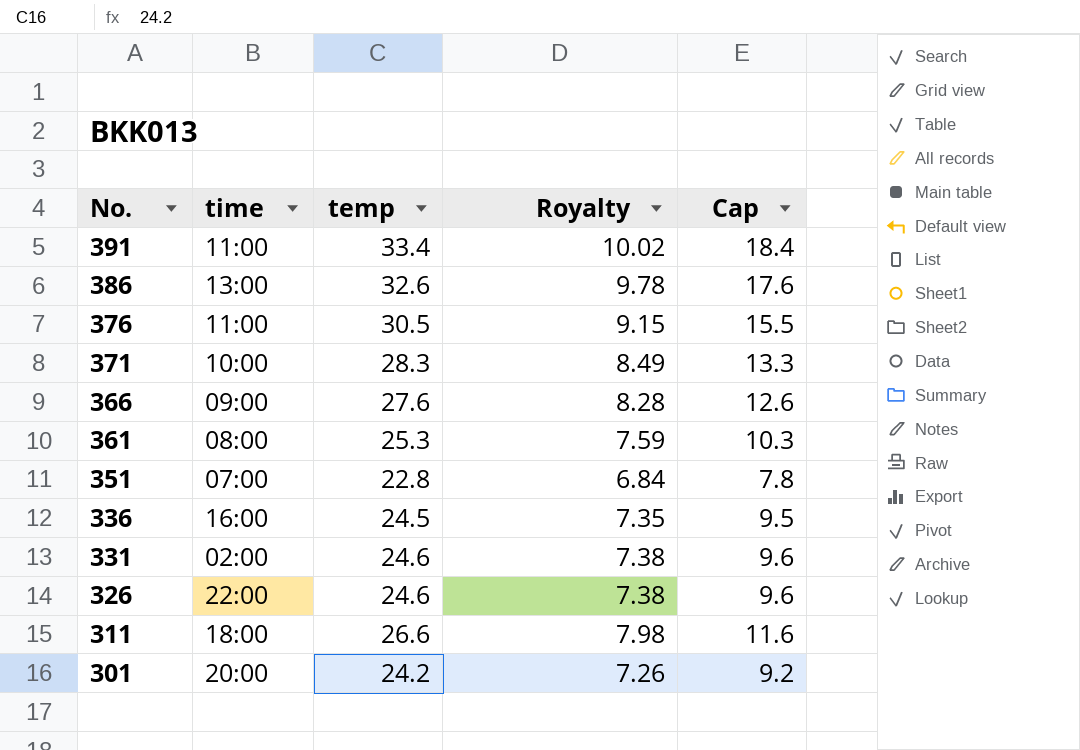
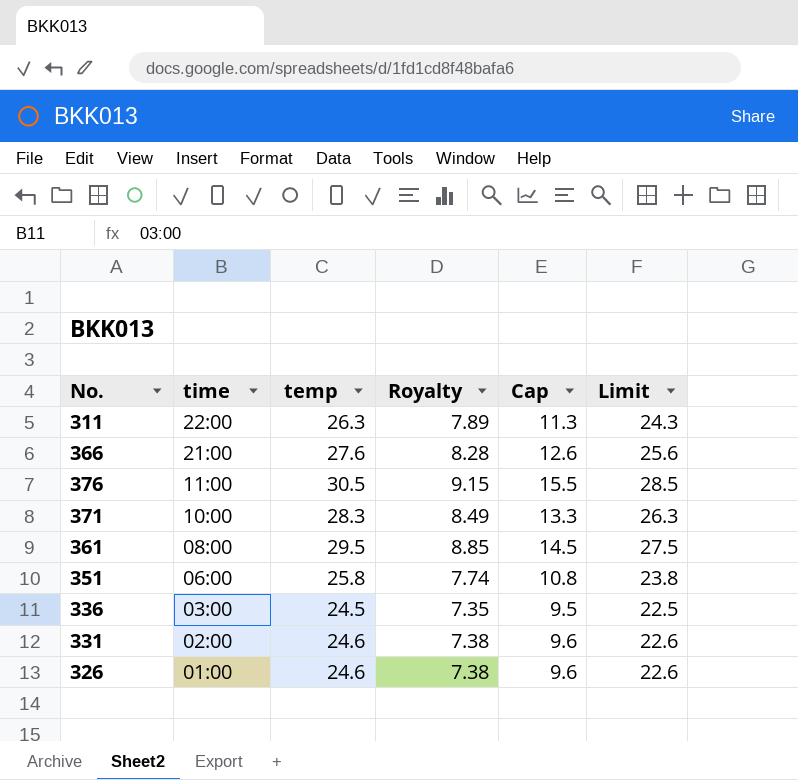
row order: No. descending -> time descending
column Limit | formula: none -> [temp] - 2
row 391: 11:00 | 33.4 | 10.02 | 18.4 -> none
row 386: 13:00 | 32.6 | 9.78 | 17.6 -> none
row 301: 20:00 | 24.2 | 7.26 | 9.2 -> none
311 | time: 18:00 -> 22:00
311 | temp: 26.6 -> 26.3
311 | Royalty: 7.98 -> 7.89
311 | Cap: 11.6 -> 11.3
366 | time: 09:00 -> 21:00
361 | temp: 25.3 -> 29.5
361 | Royalty: 7.59 -> 8.85
361 | Cap: 10.3 -> 14.5
351 | time: 07:00 -> 06:00
351 | temp: 22.8 -> 25.8
351 | Royalty: 6.84 -> 7.74
351 | Cap: 7.8 -> 10.8
336 | time: 16:00 -> 03:00
326 | time: 22:00 -> 01:00

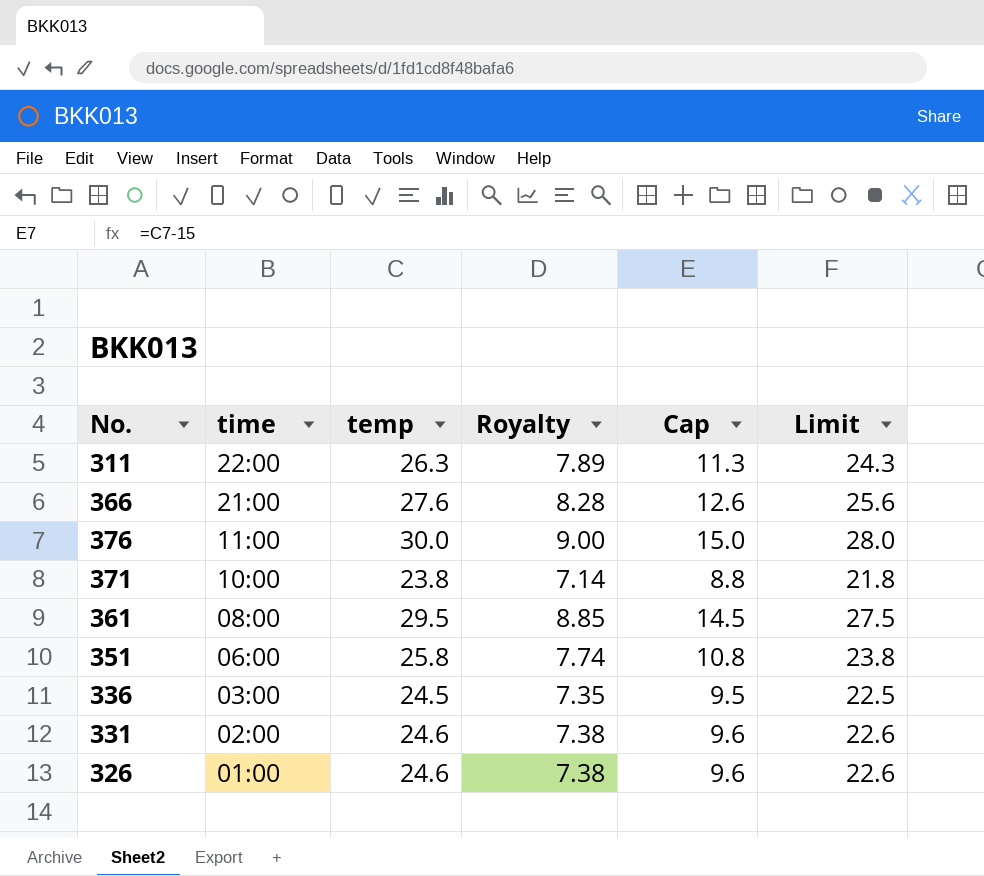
376 | temp: 30.5 -> 30.0
376 | Royalty: 9.15 -> 9.00
376 | Cap: 15.5 -> 15.0
376 | Limit: 28.5 -> 28.0
371 | temp: 28.3 -> 23.8
371 | Royalty: 8.49 -> 7.14
371 | Cap: 13.3 -> 8.8
371 | Limit: 26.3 -> 21.8

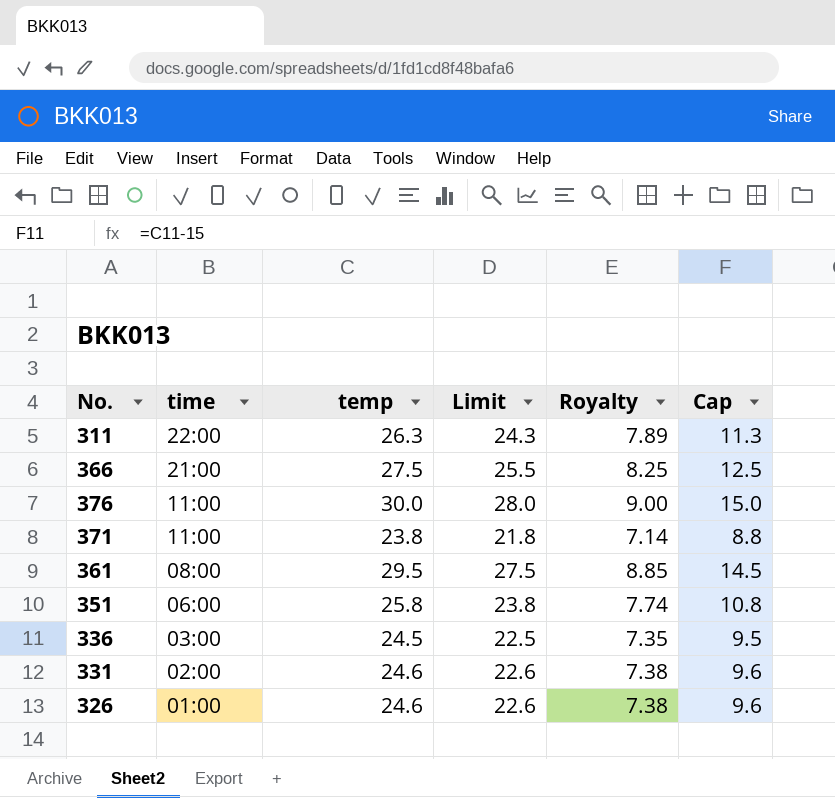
column Limit | position: 6 -> 4
366 | temp: 27.6 -> 27.5
366 | Limit: 25.6 -> 25.5
366 | Royalty: 8.28 -> 8.25
366 | Cap: 12.6 -> 12.5
371 | time: 10:00 -> 11:00

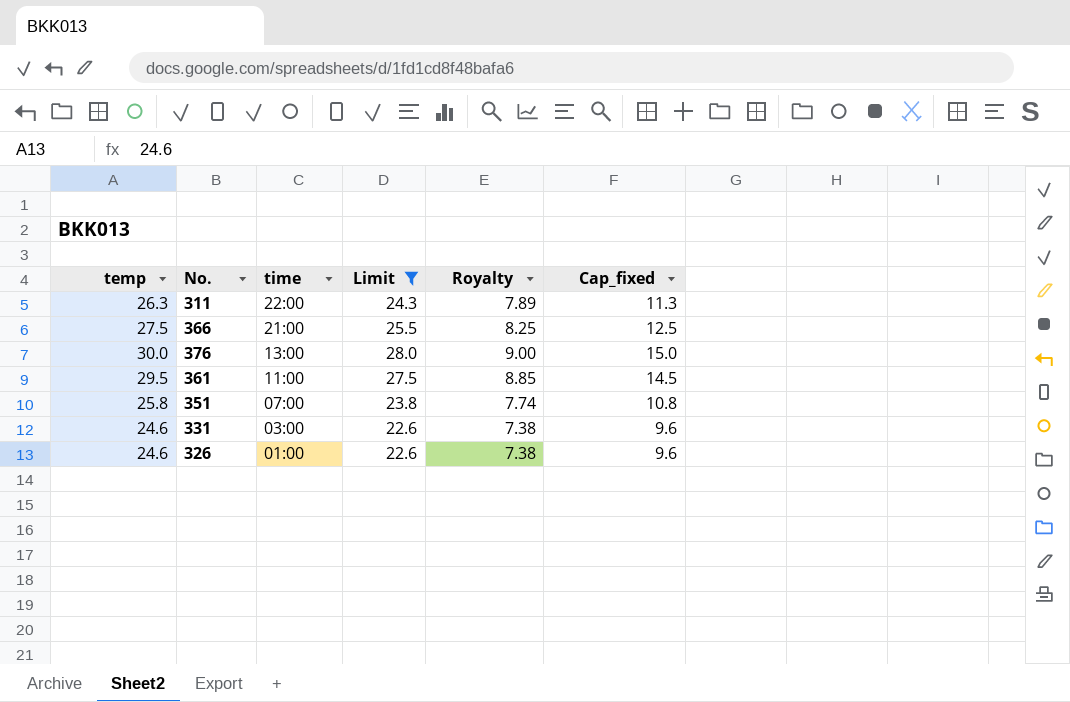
filter: none -> Limit >= 22.6
column temp | position: 3 -> 1
column name: Cap -> Cap_fixed
376 | time: 11:00 -> 13:00
361 | time: 08:00 -> 11:00
351 | time: 06:00 -> 07:00
331 | time: 02:00 -> 03:00

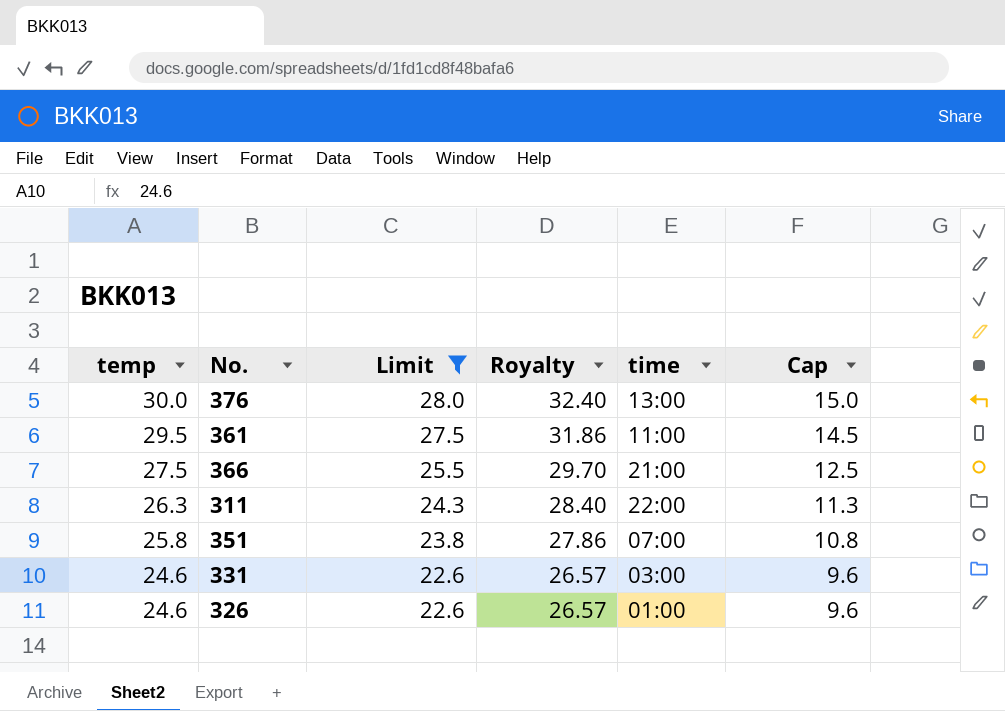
row order: time descending -> temp descending
column Royalty | formula: [temp] * 0.3 -> [temp] * 1.08
column time | position: 3 -> 5
column name: Cap_fixed -> Cap

